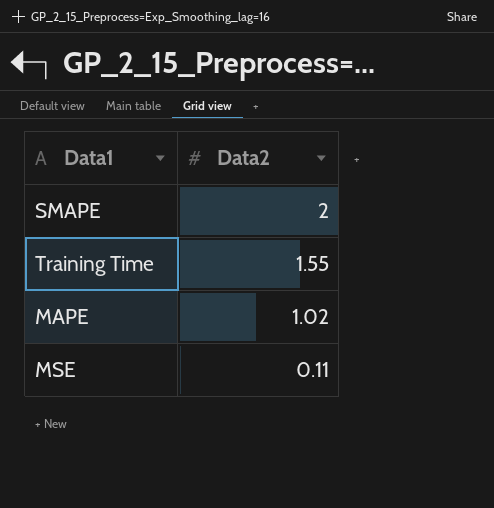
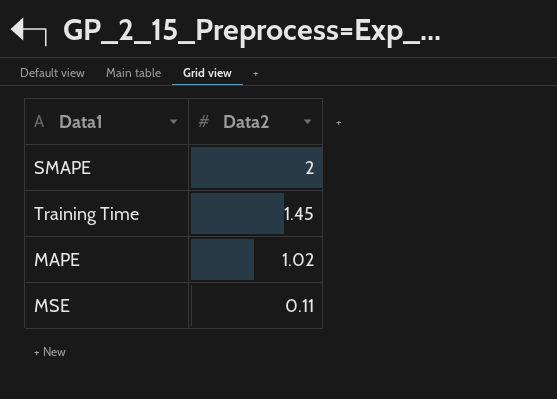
Training Time | Data2: 1.55 -> 1.45

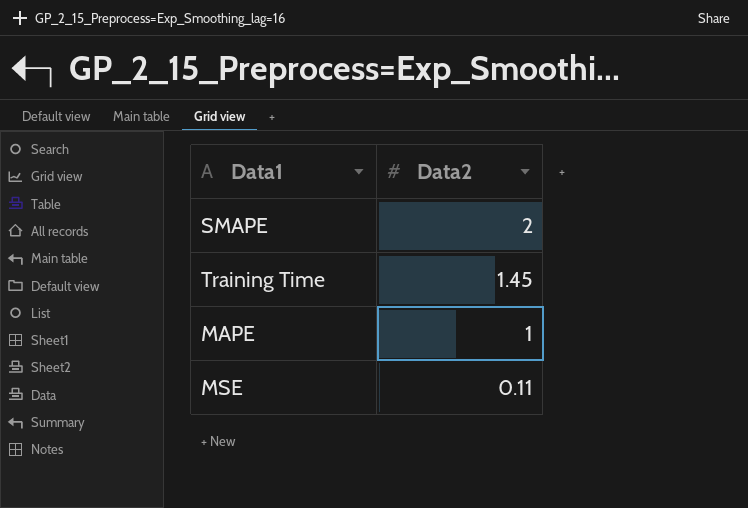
MAPE | Data2: 1.02 -> 1

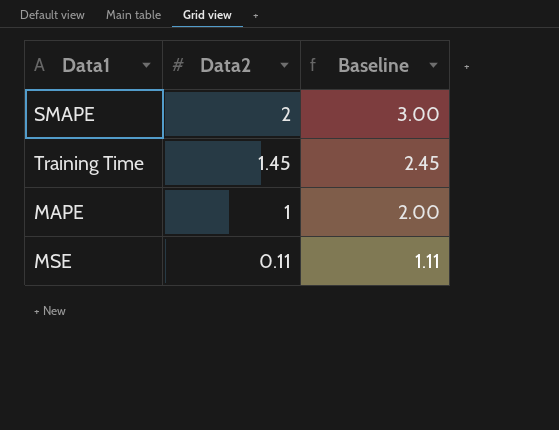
column Baseline | formula: none -> [Data2] + 1

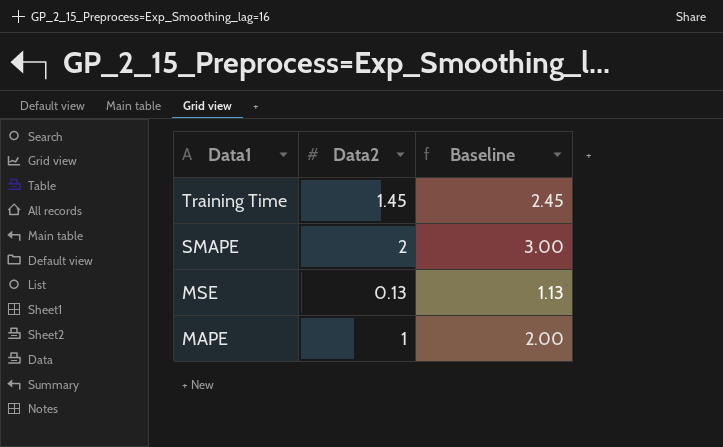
row order: Data2 descending -> Data1 descending
MSE | Data2: 0.11 -> 0.13
MSE | Baseline: 1.11 -> 1.13

